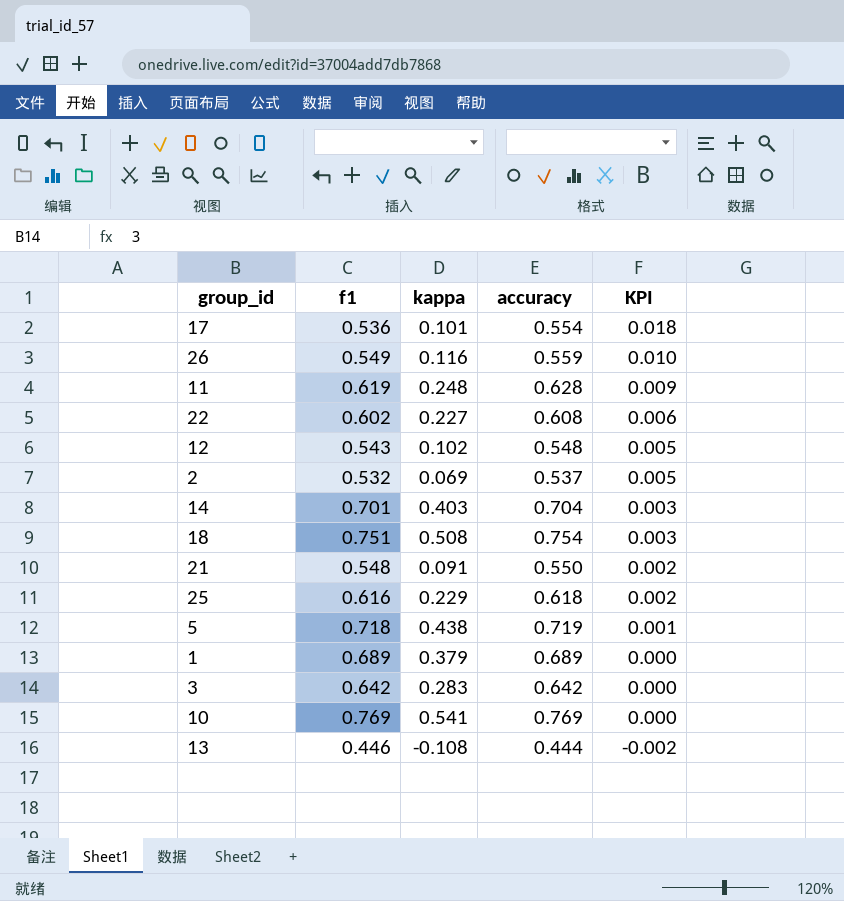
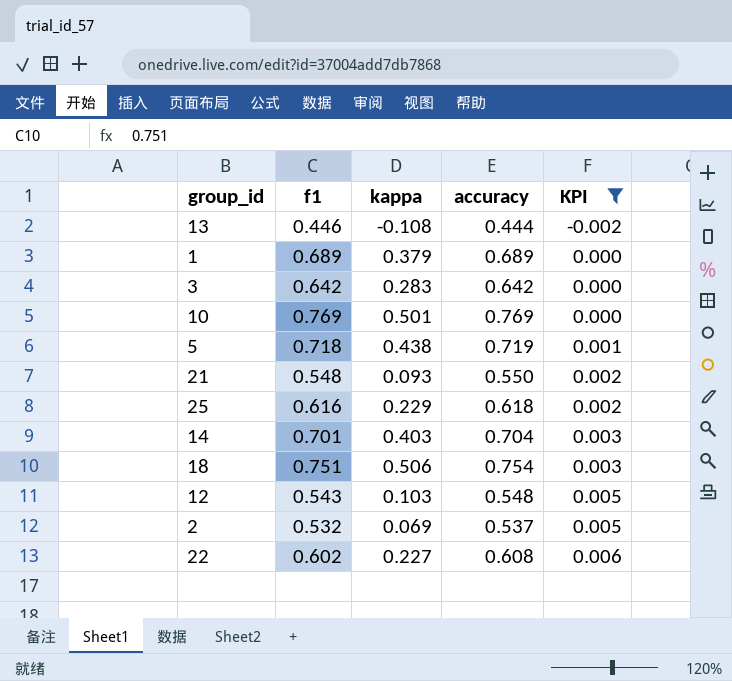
filter: none -> KPI <= 0.006
row order: KPI descending -> KPI ascending
10 | kappa: 0.541 -> 0.501
21 | kappa: 0.091 -> 0.093
18 | kappa: 0.508 -> 0.506
12 | kappa: 0.102 -> 0.103

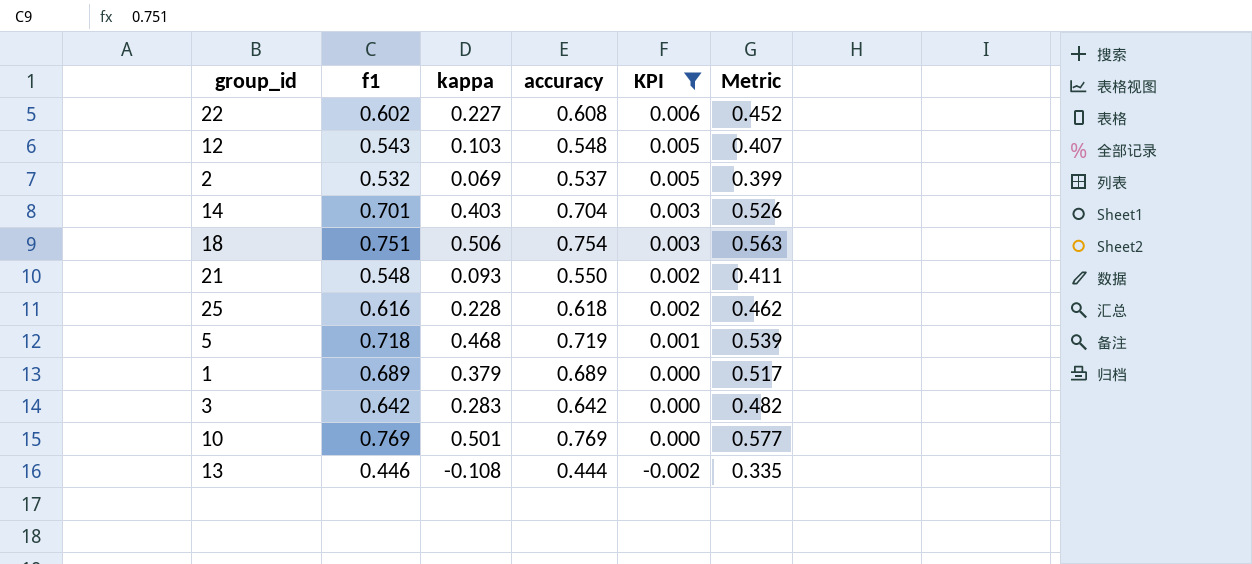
row order: KPI ascending -> KPI descending
column Metric | formula: none -> [f1] * 0.75
25 | kappa: 0.229 -> 0.228
5 | kappa: 0.438 -> 0.468

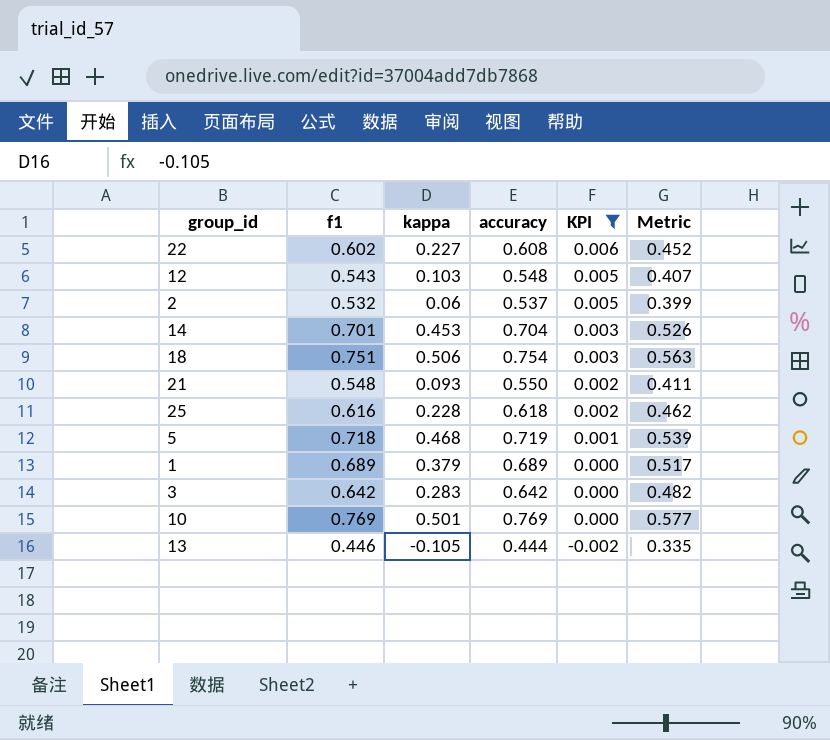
2 | kappa: 0.069 -> 0.06
14 | kappa: 0.403 -> 0.453
13 | kappa: -0.108 -> -0.105

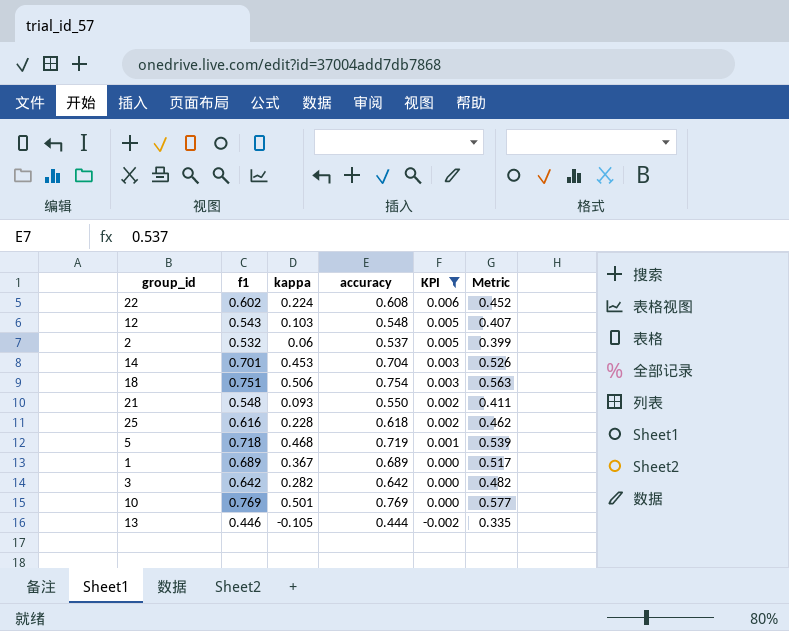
22 | kappa: 0.227 -> 0.224
1 | kappa: 0.379 -> 0.367
3 | kappa: 0.283 -> 0.282

